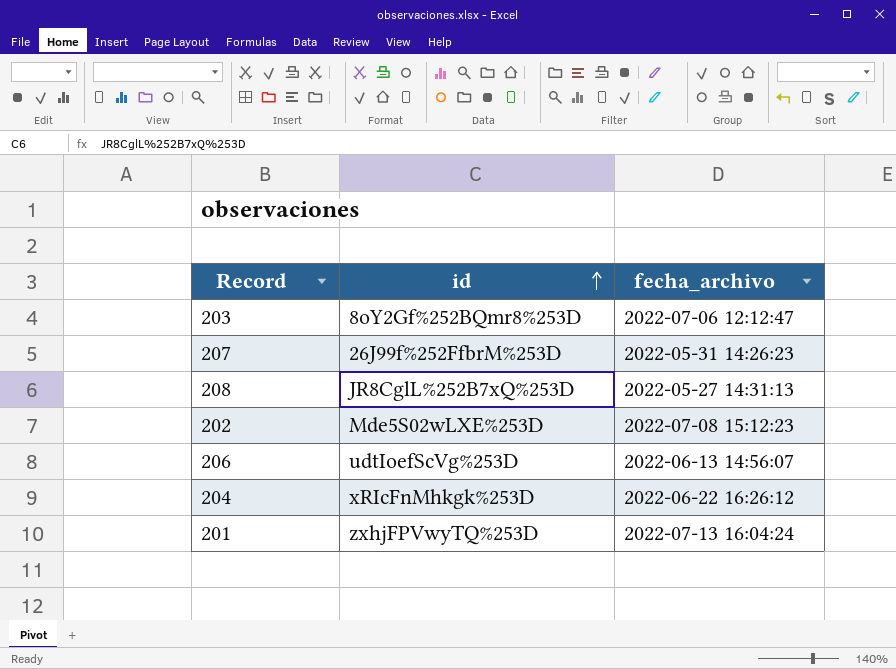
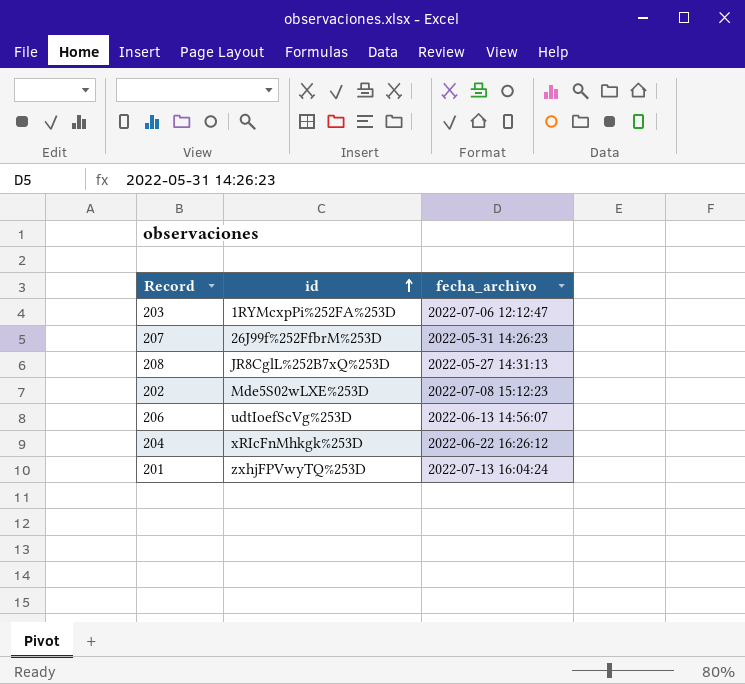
203 | id: 8oY2Gf%252BQmr8%253D -> 1RYMcxpPi%252FA%253D

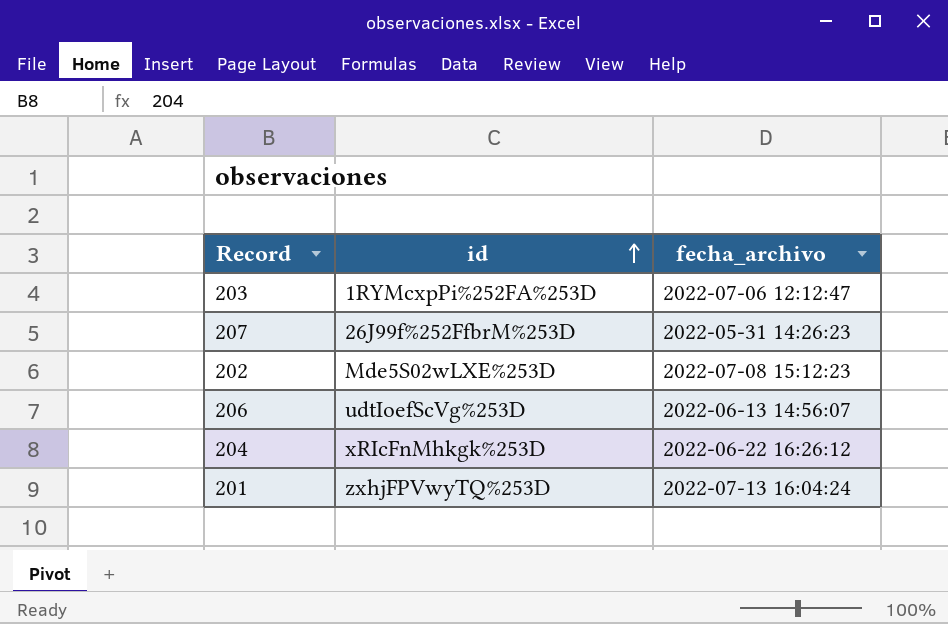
row 208: JR8CglL%252B7xQ%253D | 2022-05-27 14:31:13 -> none

